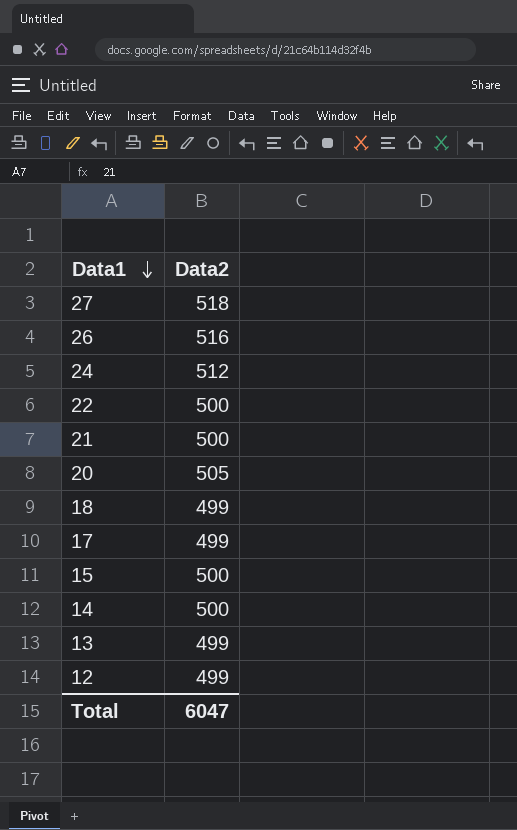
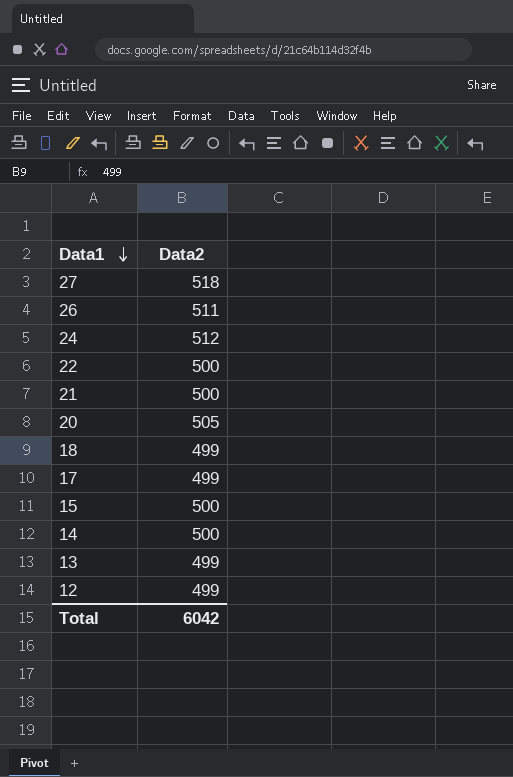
26 | Data2: 516 -> 511
Total | Data2: 6047 -> 6042

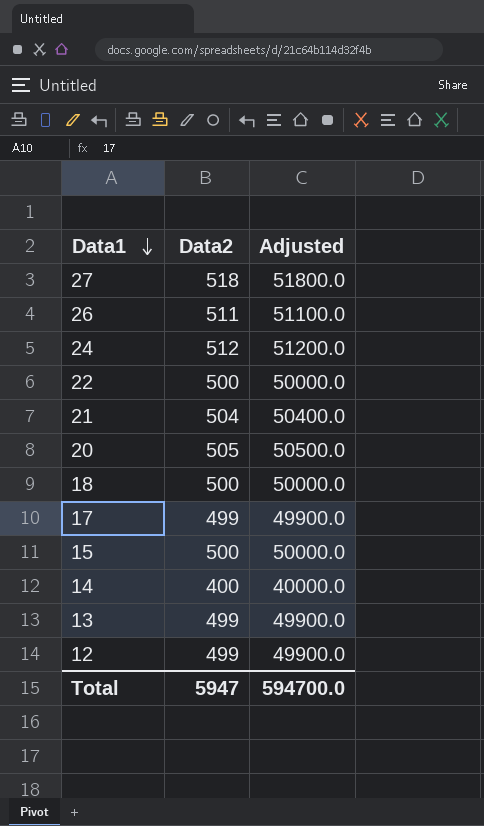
column Adjusted | formula: none -> [Data2] * 100
21 | Data2: 500 -> 504
18 | Data2: 499 -> 500
14 | Data2: 500 -> 400
Total | Data2: 6042 -> 5947

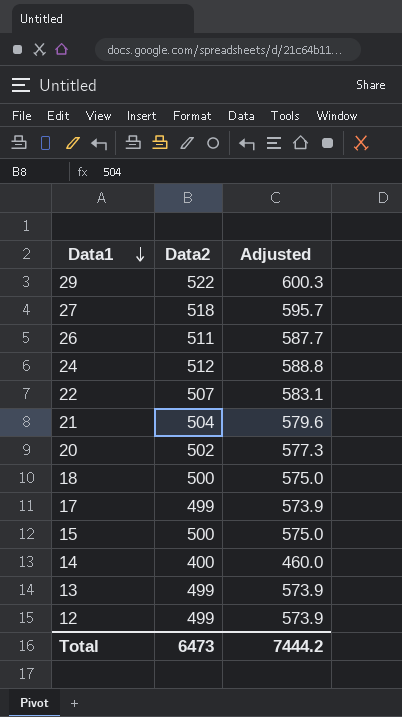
column Adjusted | formula: [Data2] * 100 -> [Data2] * 1.15
row 29: none -> 522 | 600.3
22 | Data2: 500 -> 507
20 | Data2: 505 -> 502
Total | Data2: 5947 -> 6473
Total | Adjusted: 594700.0 -> 7444.2

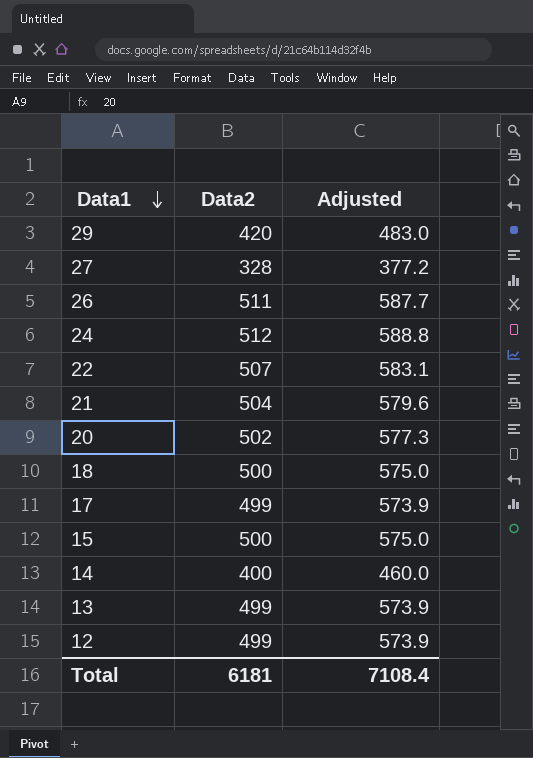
29 | Data2: 522 -> 420
29 | Adjusted: 600.3 -> 483.0
27 | Data2: 518 -> 328
27 | Adjusted: 595.7 -> 377.2
Total | Data2: 6473 -> 6181
Total | Adjusted: 7444.2 -> 7108.4

